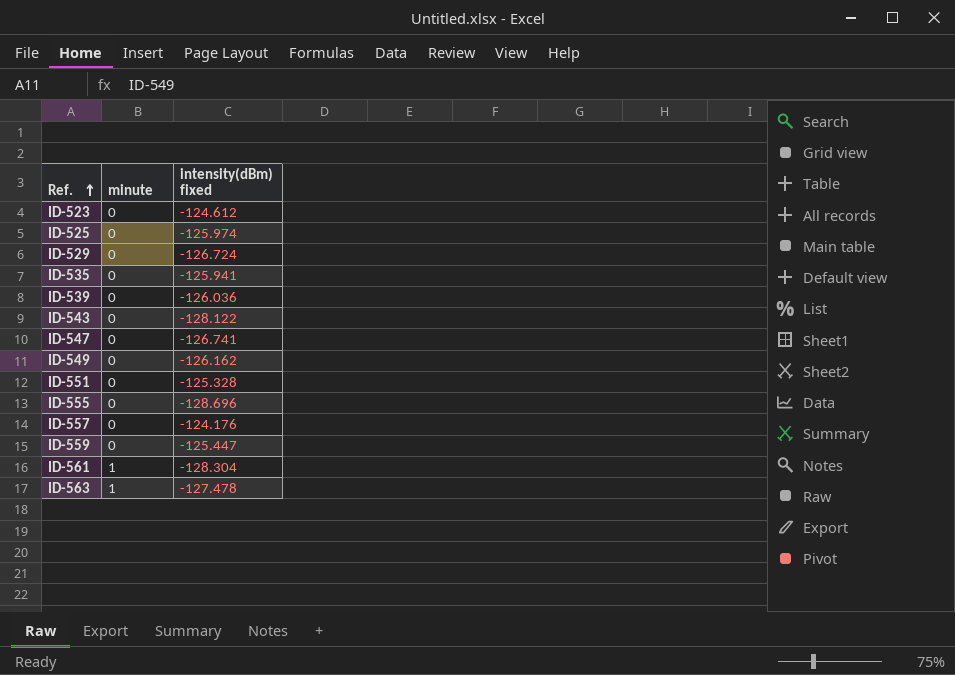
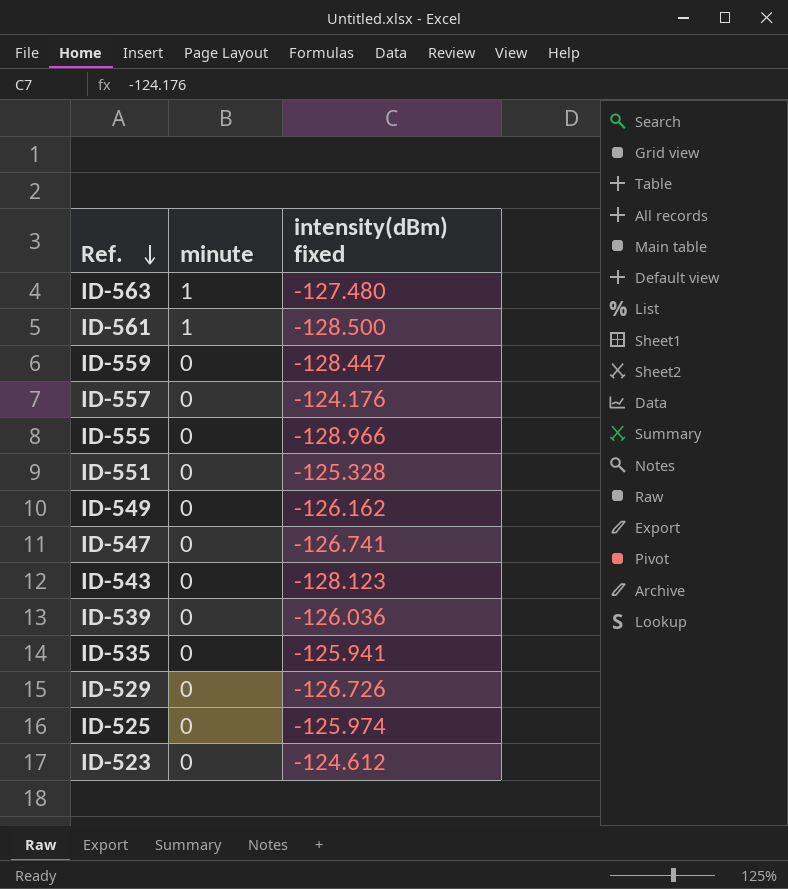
row order: Ref. ascending -> Ref. descending
ID-563 | intensity(dBm) fixed: -127.478 -> -127.480
ID-561 | intensity(dBm) fixed: -128.304 -> -128.500
ID-559 | intensity(dBm) fixed: -125.447 -> -128.447
ID-555 | intensity(dBm) fixed: -128.696 -> -128.966
ID-543 | intensity(dBm) fixed: -128.122 -> -128.123
ID-529 | intensity(dBm) fixed: -126.724 -> -126.726

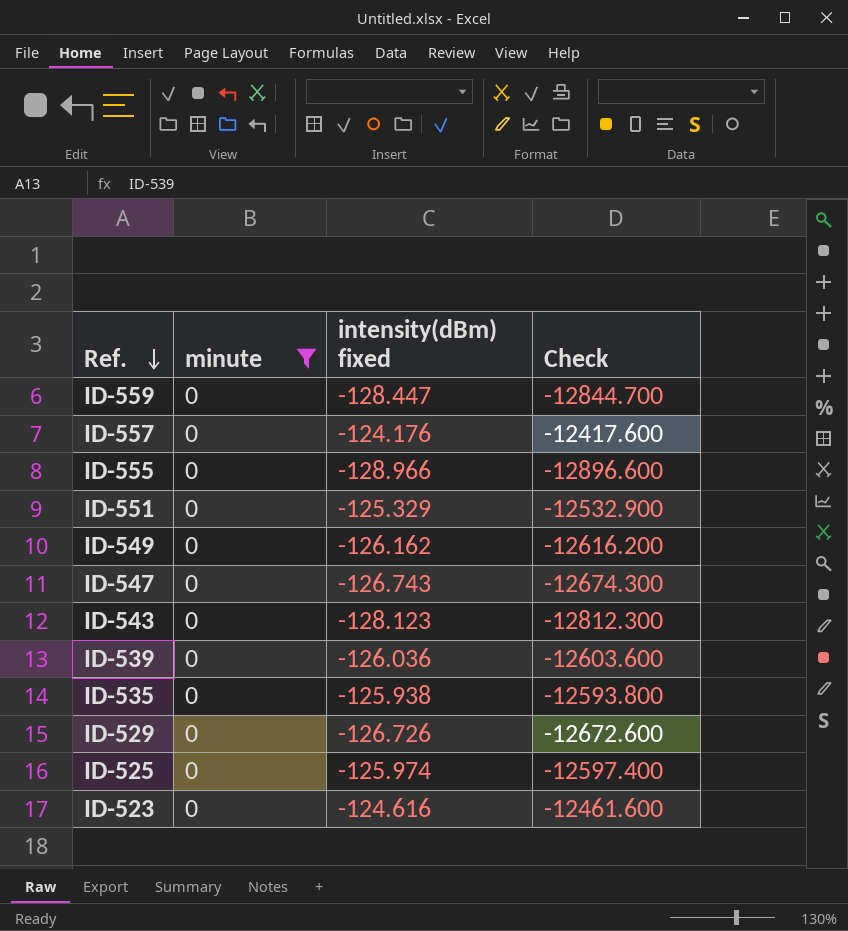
filter: none -> minute = 0
column Check | formula: none -> [intensity(dBm) fixed] * 100
ID-551 | intensity(dBm) fixed: -125.328 -> -125.329
ID-547 | intensity(dBm) fixed: -126.741 -> -126.743
ID-535 | intensity(dBm) fixed: -125.941 -> -125.938
ID-523 | intensity(dBm) fixed: -124.612 -> -124.616

